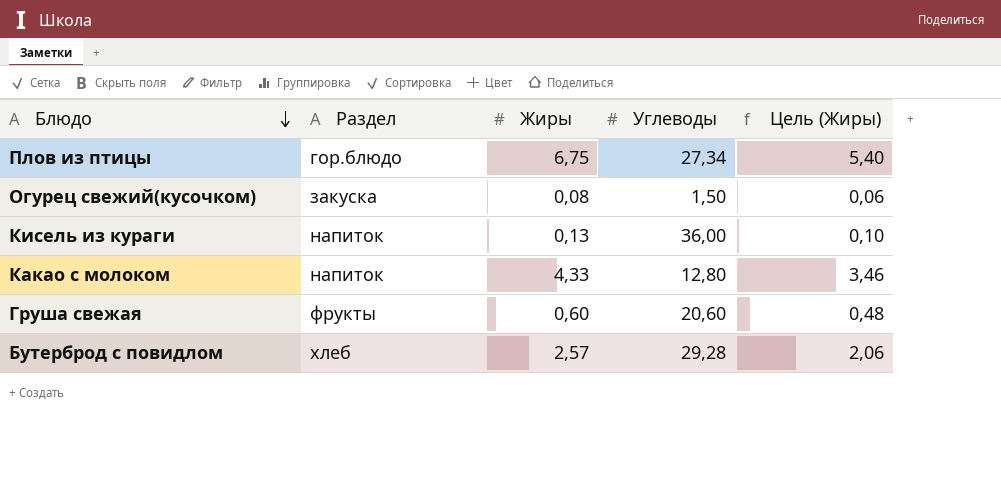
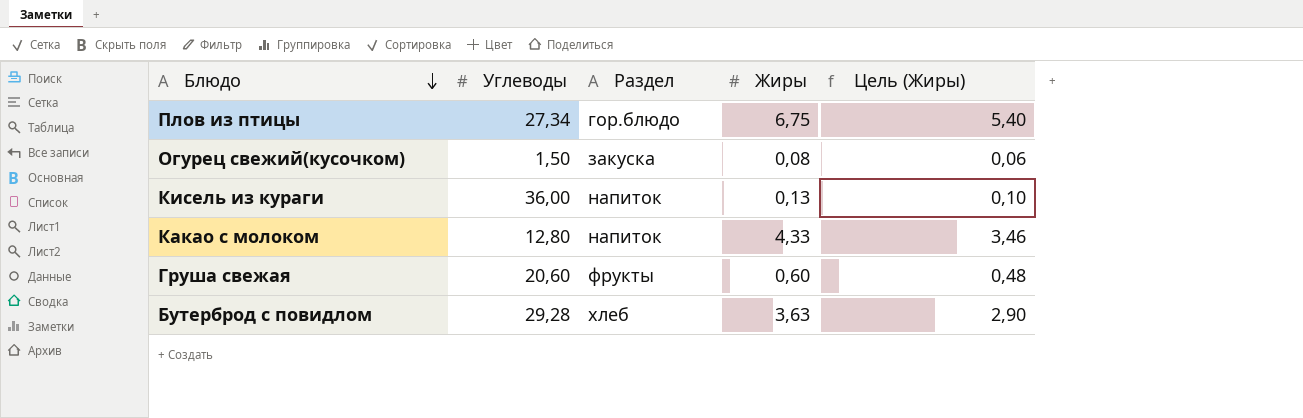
column Углеводы | position: 4 -> 2
Бутерброд с повидлом | Жиры: 2,57 -> 3,63
Бутерброд с повидлом | Цель (Жиры): 2,06 -> 2,90

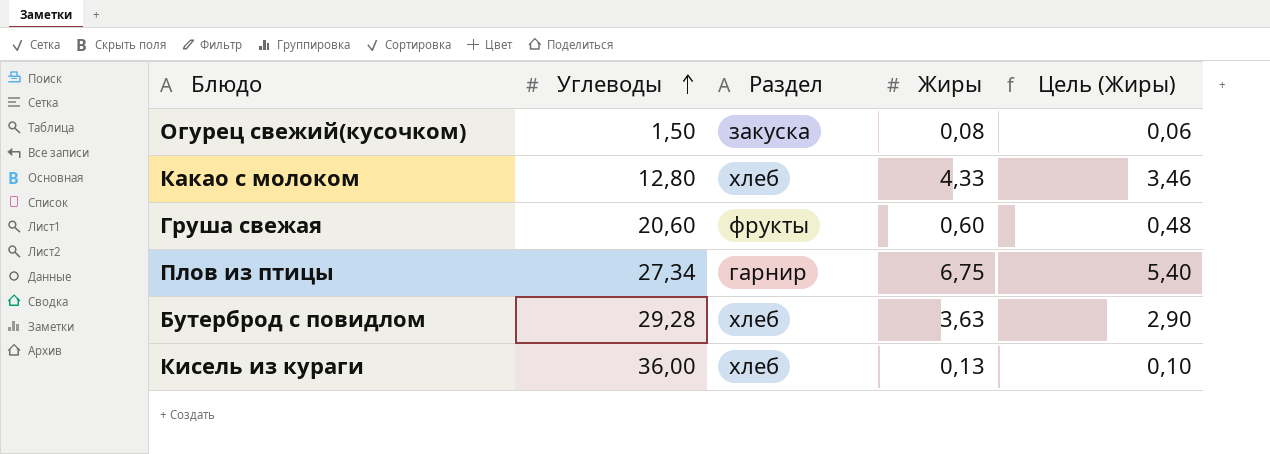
row order: Блюдо descending -> Углеводы ascending
Какао с молоком | Раздел: напиток -> хлеб
Плов из птицы | Раздел: гор.блюдо -> гарнир
Кисель из кураги | Раздел: напиток -> хлеб

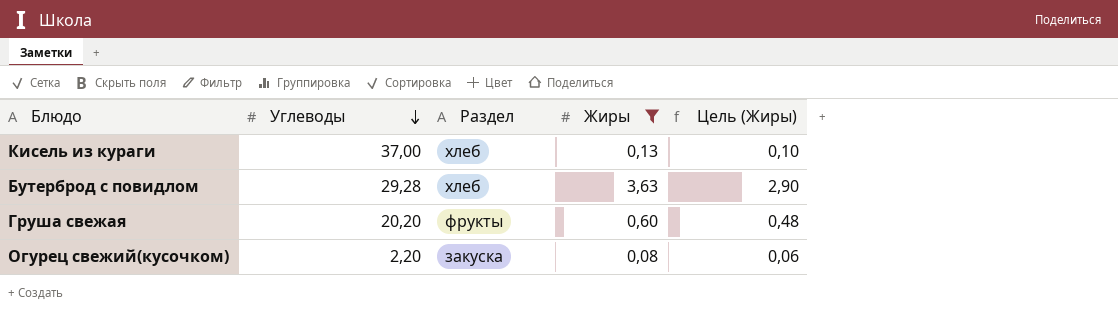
filter: none -> Жиры <= 3,63
row order: Углеводы ascending -> Углеводы descending
Кисель из кураги | Углеводы: 36,00 -> 37,00
Груша свежая | Углеводы: 20,60 -> 20,20
Огурец свежий(кусочком) | Углеводы: 1,50 -> 2,20

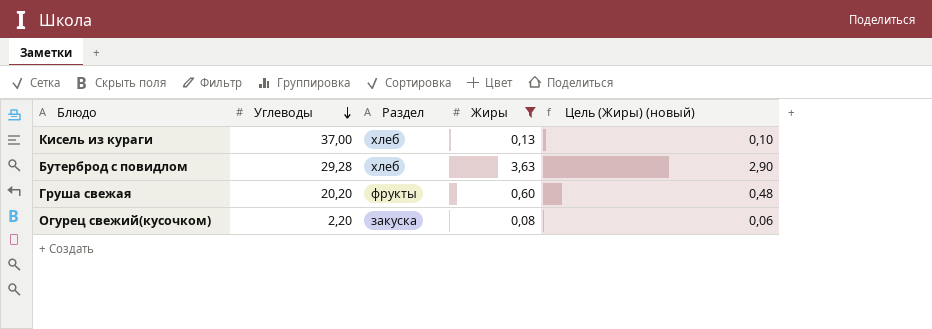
column name: Цель (Жиры) -> Цель (Жиры) (новый)

